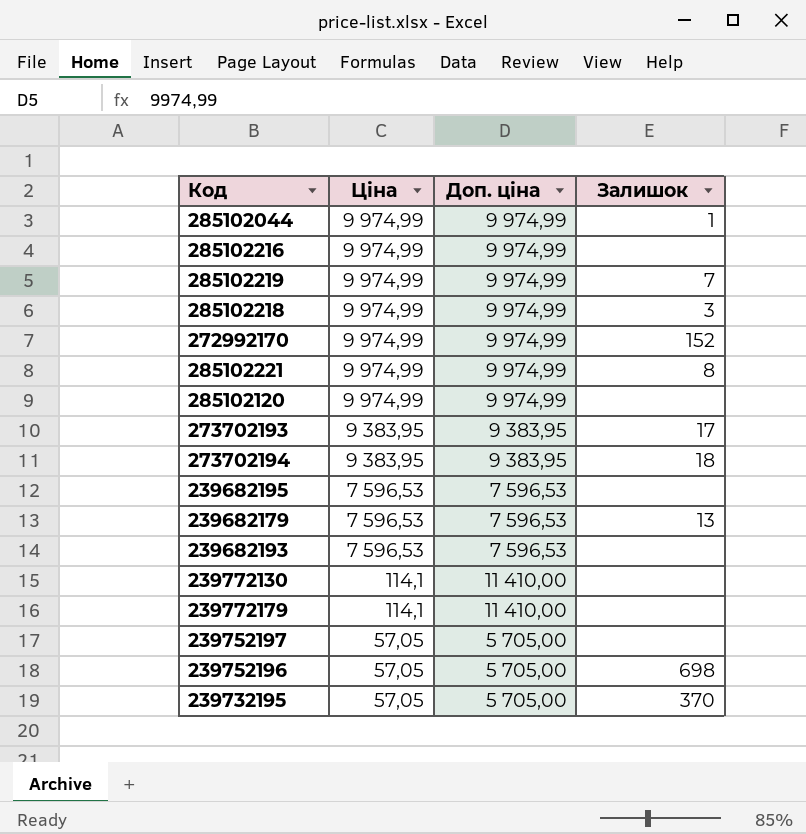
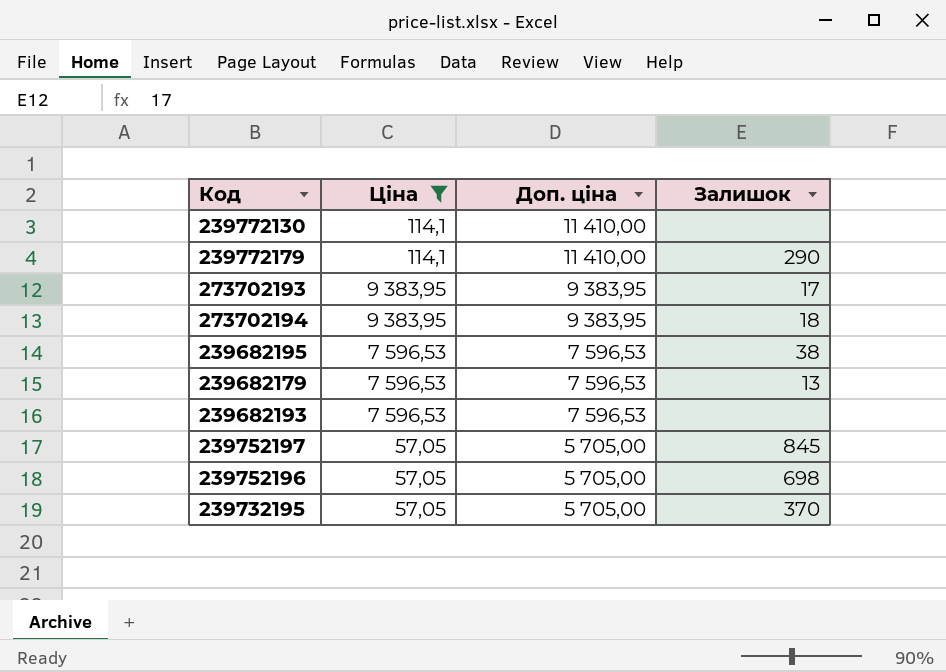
filter: none -> Ціна != 9 974,99
row order: Ціна descending -> Доп. ціна descending
239772179 | Залишок: none -> 290
239682195 | Залишок: none -> 38
239752197 | Залишок: none -> 845

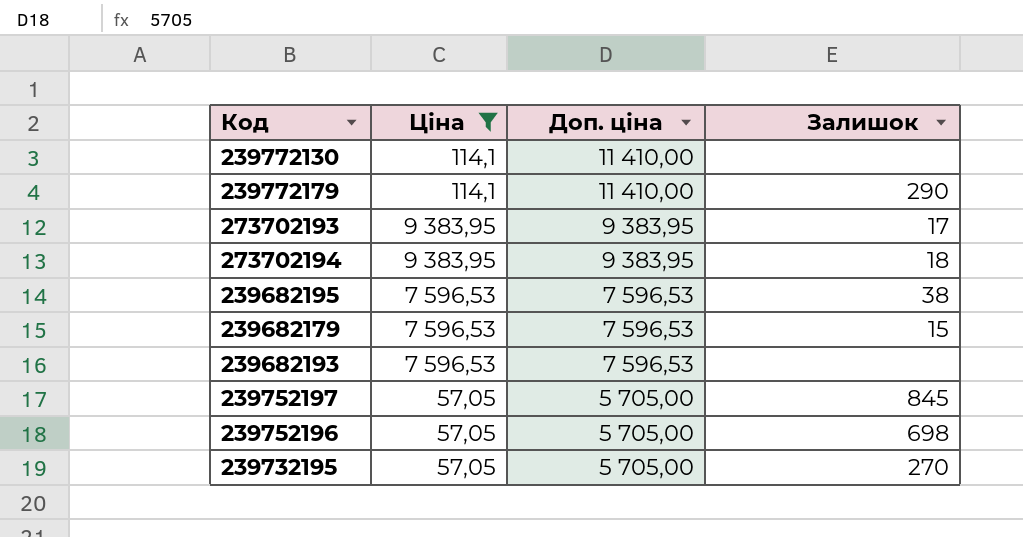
239682179 | Залишок: 13 -> 15
239732195 | Залишок: 370 -> 270

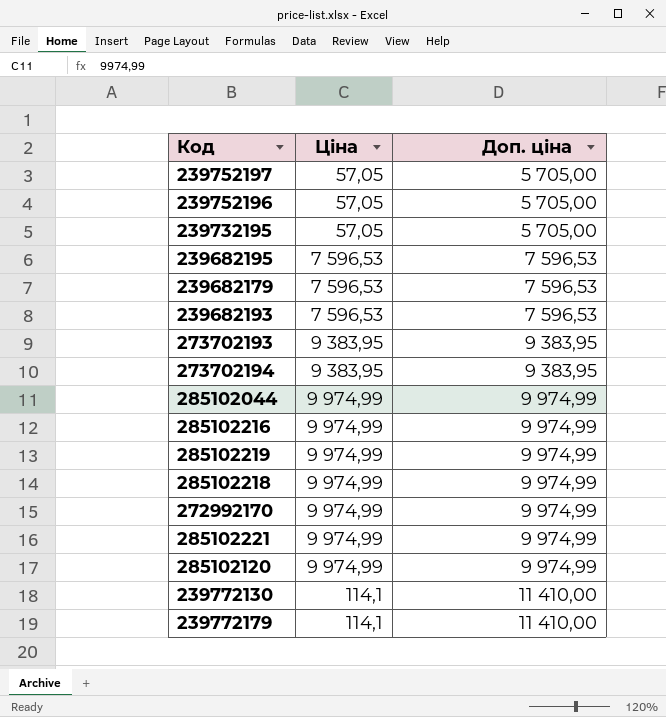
filter: Ціна != 9 974,99 -> none
row order: Доп. ціна descending -> Доп. ціна ascending
column Залишок | position: 4 -> none

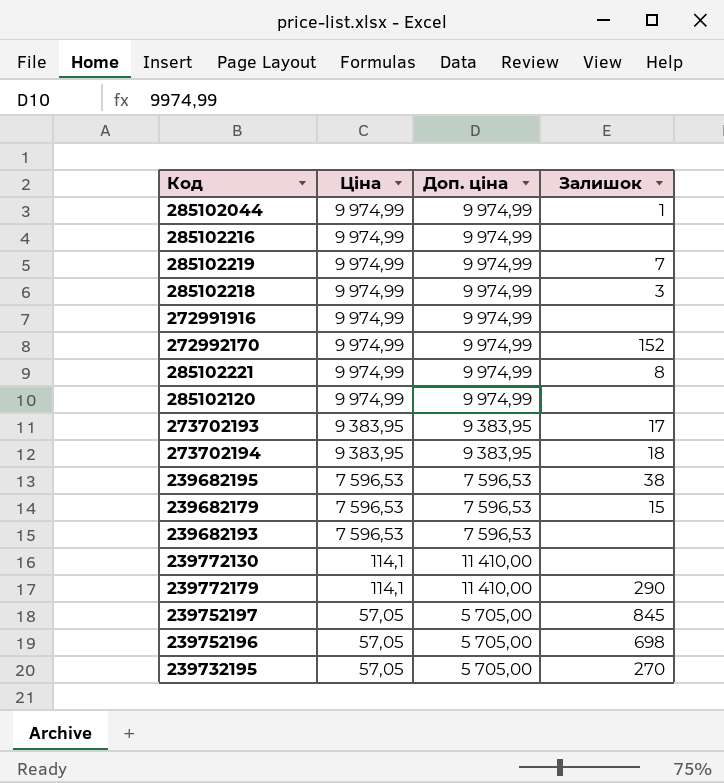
row order: Доп. ціна ascending -> Ціна descending
column Залишок | position: none -> 4
row 272991916: none -> 9 974,99 | 9 974,99 | none

